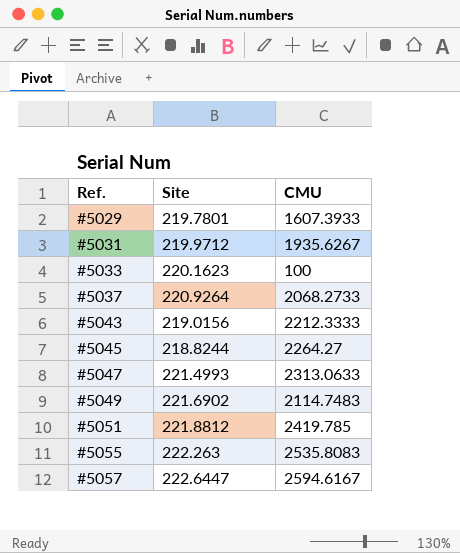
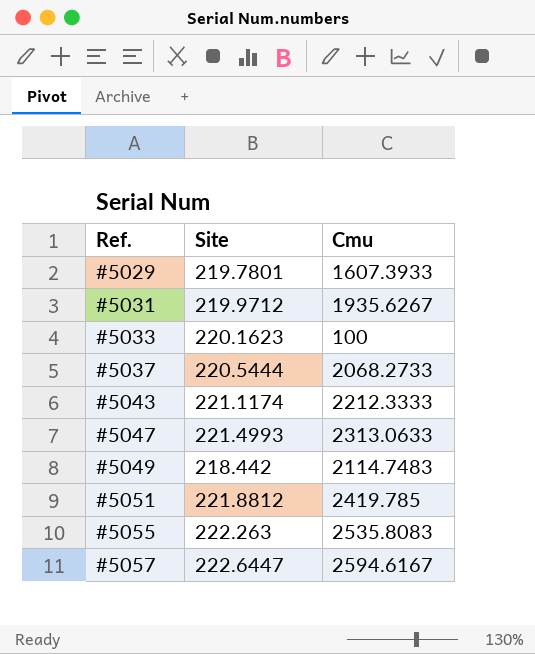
column name: CMU -> Cmu
row #5045: 218.8244 | 2264.27 -> none
#5037 | Site: 220.9264 -> 220.5444
#5043 | Site: 219.0156 -> 221.1174
#5049 | Site: 221.6902 -> 218.442

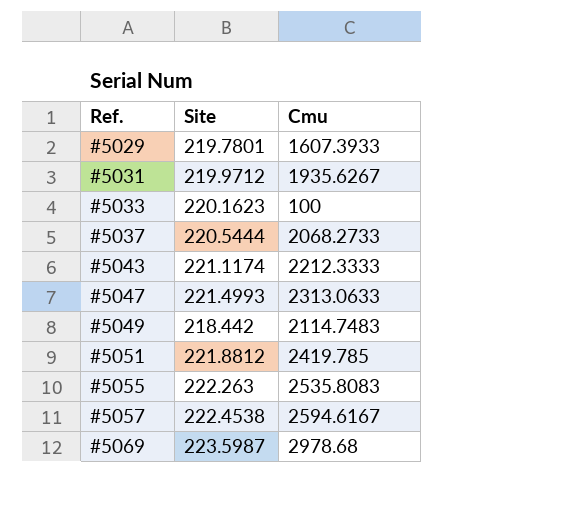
#5057 | Site: 222.6447 -> 222.4538
row #5069: none -> 223.5987 | 2978.68

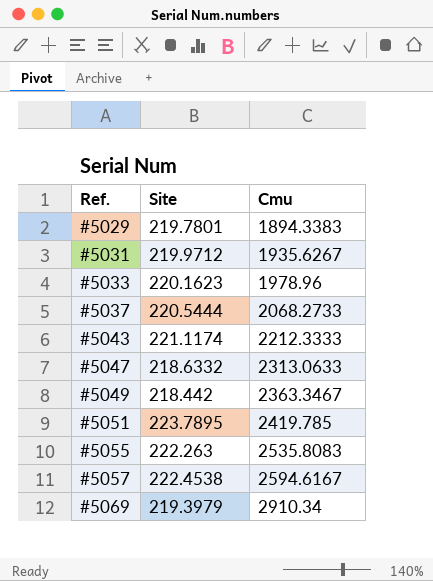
#5029 | Cmu: 1607.3933 -> 1894.3383
#5033 | Cmu: 100 -> 1978.96
#5047 | Site: 221.4993 -> 218.6332
#5049 | Cmu: 2114.7483 -> 2363.3467
#5051 | Site: 221.8812 -> 223.7895
#5069 | Site: 223.5987 -> 219.3979
#5069 | Cmu: 2978.68 -> 2910.34

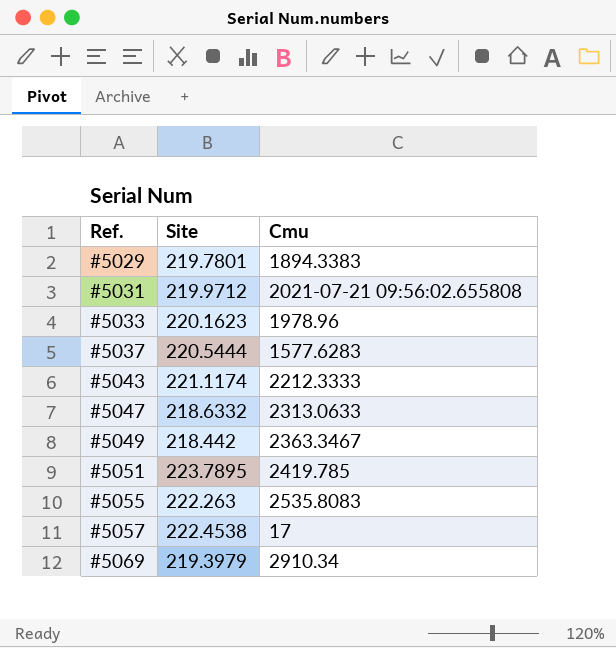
#5031 | Cmu: 1935.6267 -> 2021-07-21 09:56:02.655808
#5037 | Cmu: 2068.2733 -> 1577.6283
#5057 | Cmu: 2594.6167 -> 17

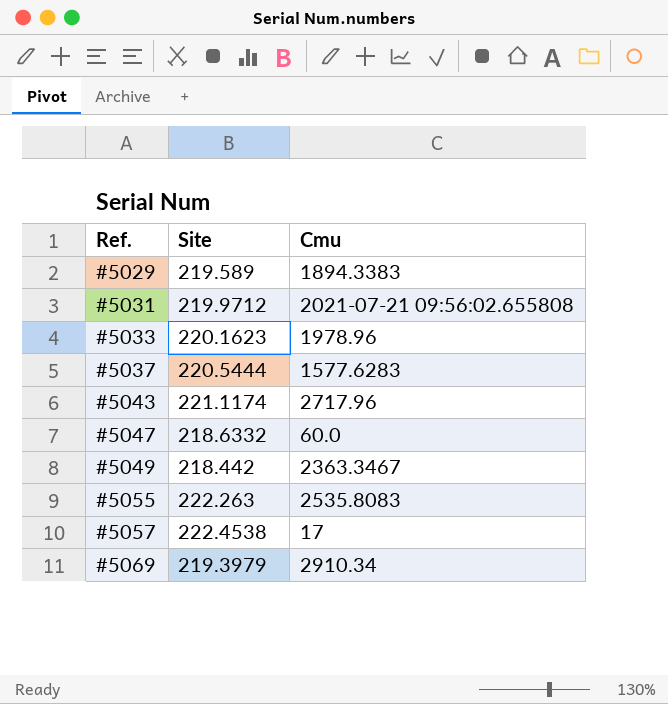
row #5051: 223.7895 | 2419.785 -> none
#5029 | Site: 219.7801 -> 219.589
#5043 | Cmu: 2212.3333 -> 2717.96
#5047 | Cmu: 2313.0633 -> 60.0

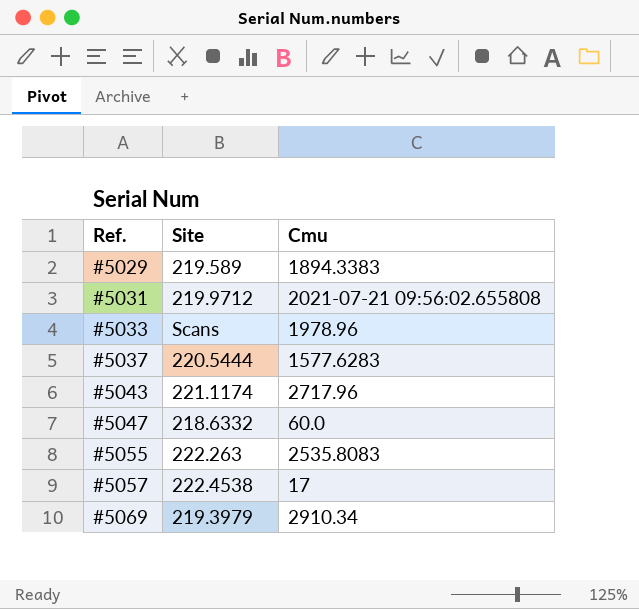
row #5049: 218.442 | 2363.3467 -> none
#5033 | Site: 220.1623 -> Scans

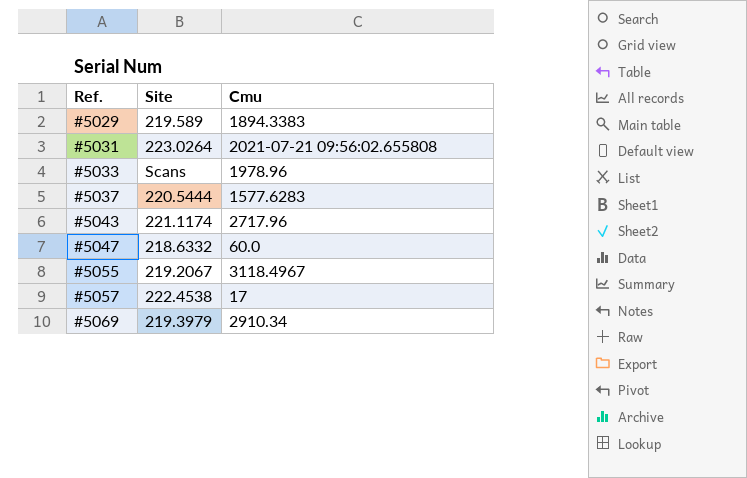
#5031 | Site: 219.9712 -> 223.0264
#5055 | Site: 222.263 -> 219.2067
#5055 | Cmu: 2535.8083 -> 3118.4967

